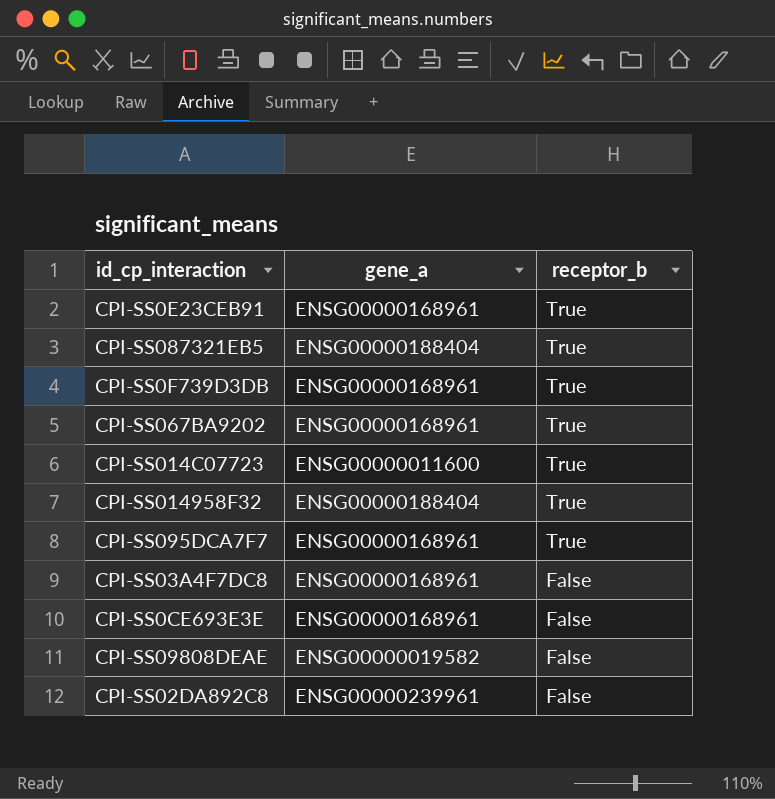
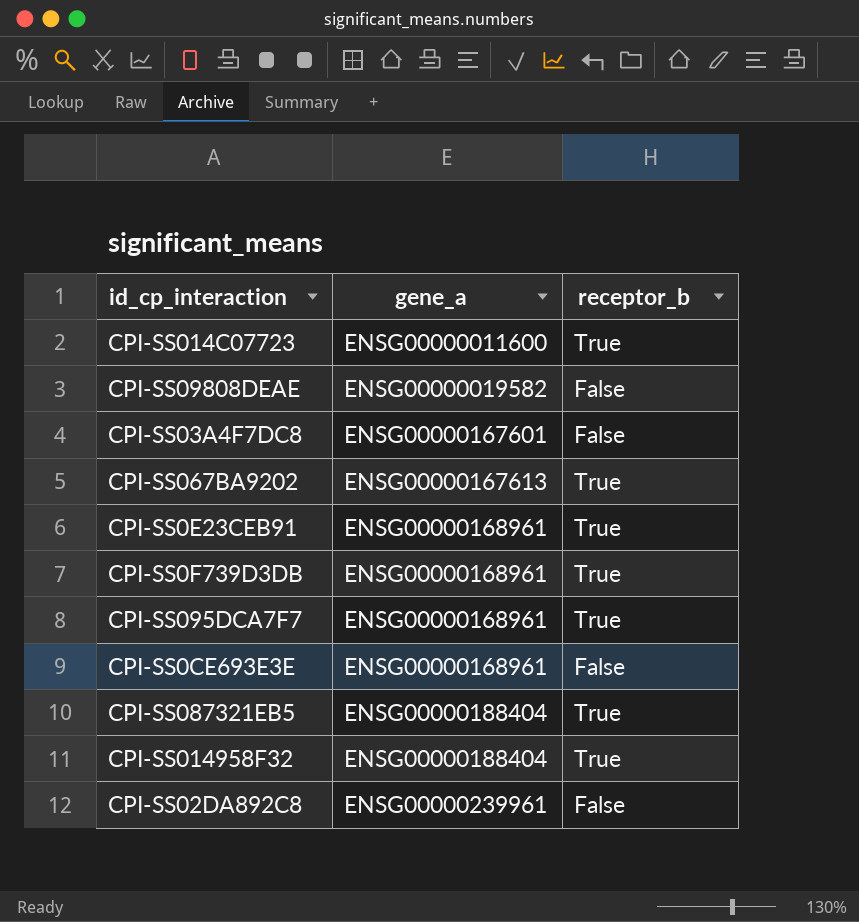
row order: receptor_b descending -> gene_a ascending
CPI-SS03A4F7DC8 | gene_a: ENSG00000168961 -> ENSG00000167601
CPI-SS067BA9202 | gene_a: ENSG00000168961 -> ENSG00000167613

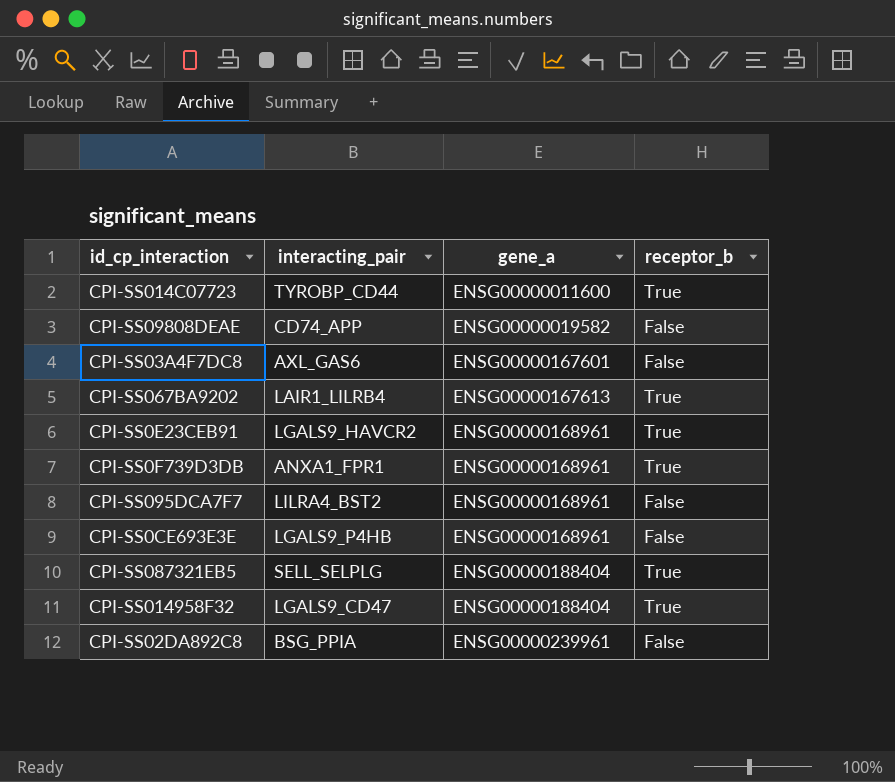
column interacting_pair | position: none -> 2
CPI-SS095DCA7F7 | receptor_b: True -> False

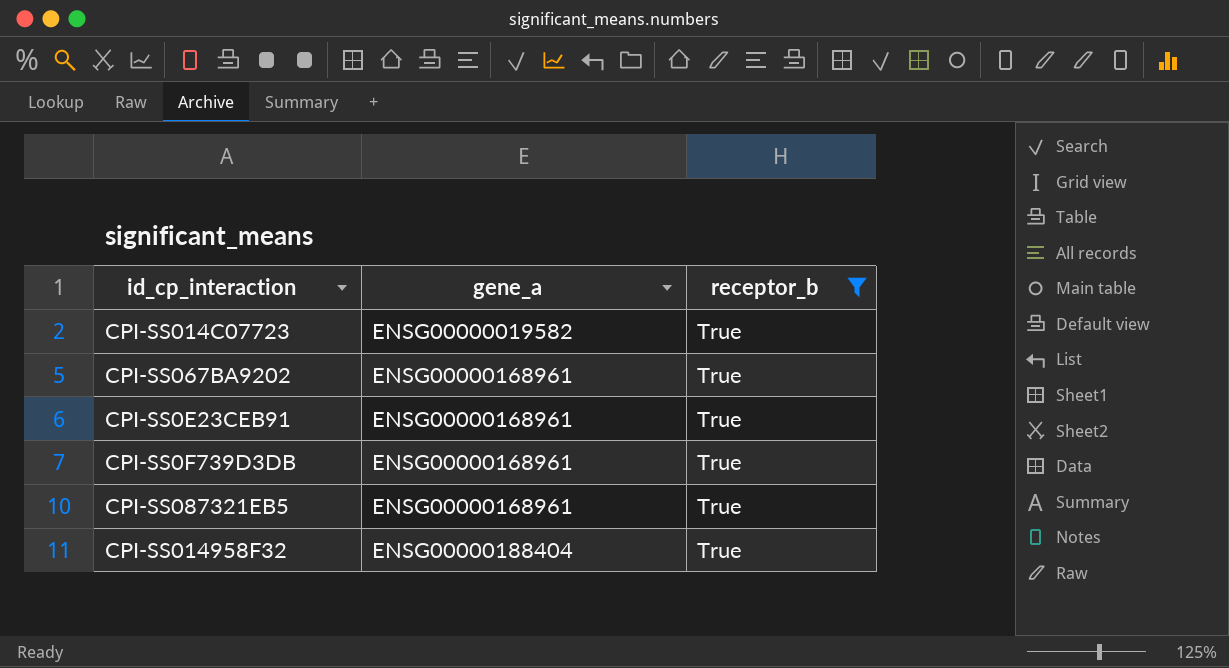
filter: none -> receptor_b = True
column interacting_pair | position: 2 -> none
CPI-SS014C07723 | gene_a: ENSG00000011600 -> ENSG00000019582
CPI-SS067BA9202 | gene_a: ENSG00000167613 -> ENSG00000168961
CPI-SS087321EB5 | gene_a: ENSG00000188404 -> ENSG00000168961

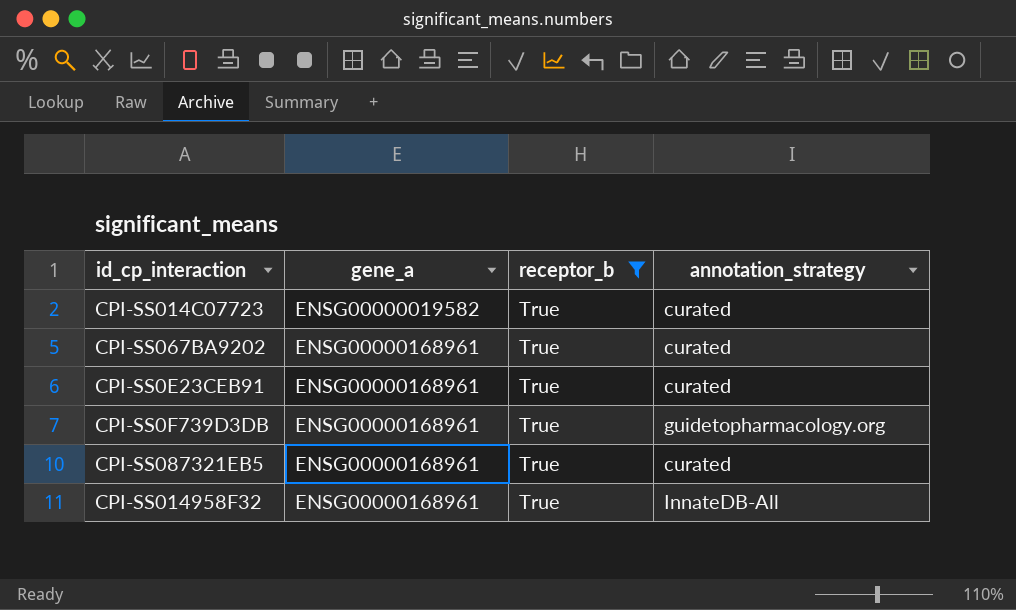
column annotation_strategy | position: none -> 4
CPI-SS014958F32 | gene_a: ENSG00000188404 -> ENSG00000168961

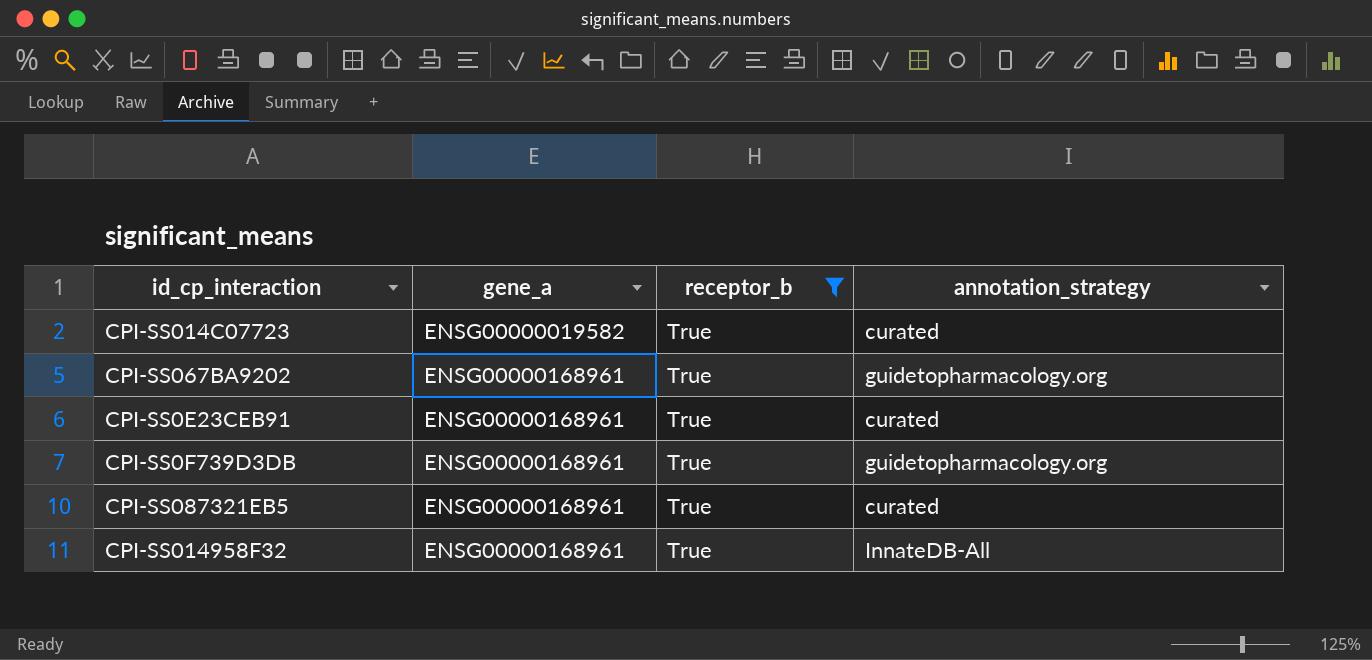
CPI-SS067BA9202 | annotation_strategy: curated -> guidetopharmacology.org

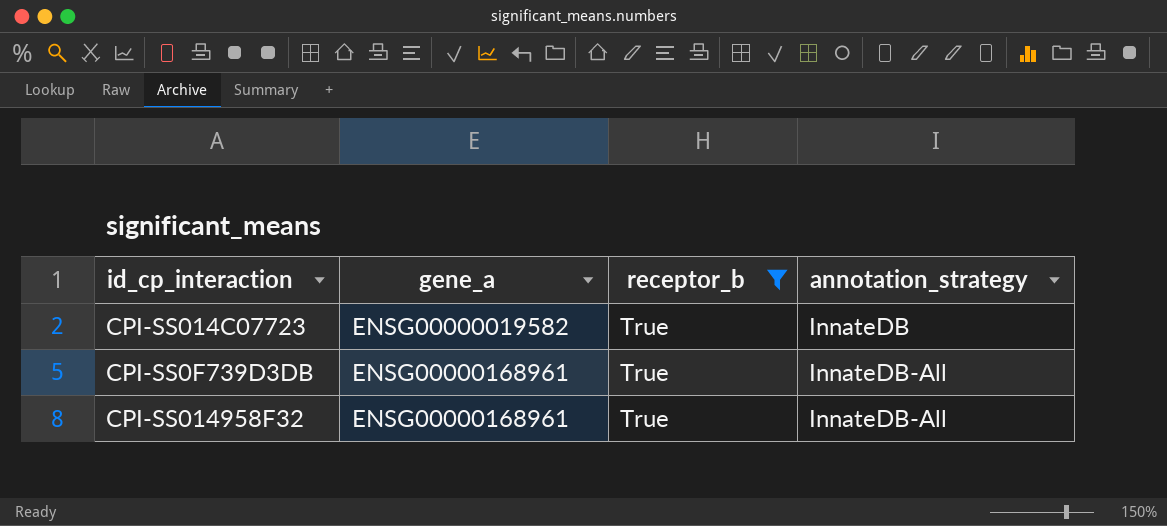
row CPI-SS067BA9202: ENSG00000168961 | True | guidetopharmacology.org -> none
row CPI-SS0E23CEB91: ENSG00000168961 | True | curated -> none
row CPI-SS087321EB5: ENSG00000168961 | True | curated -> none
CPI-SS014C07723 | annotation_strategy: curated -> InnateDB
CPI-SS0F739D3DB | annotation_strategy: guidetopharmacology.org -> InnateDB-All

